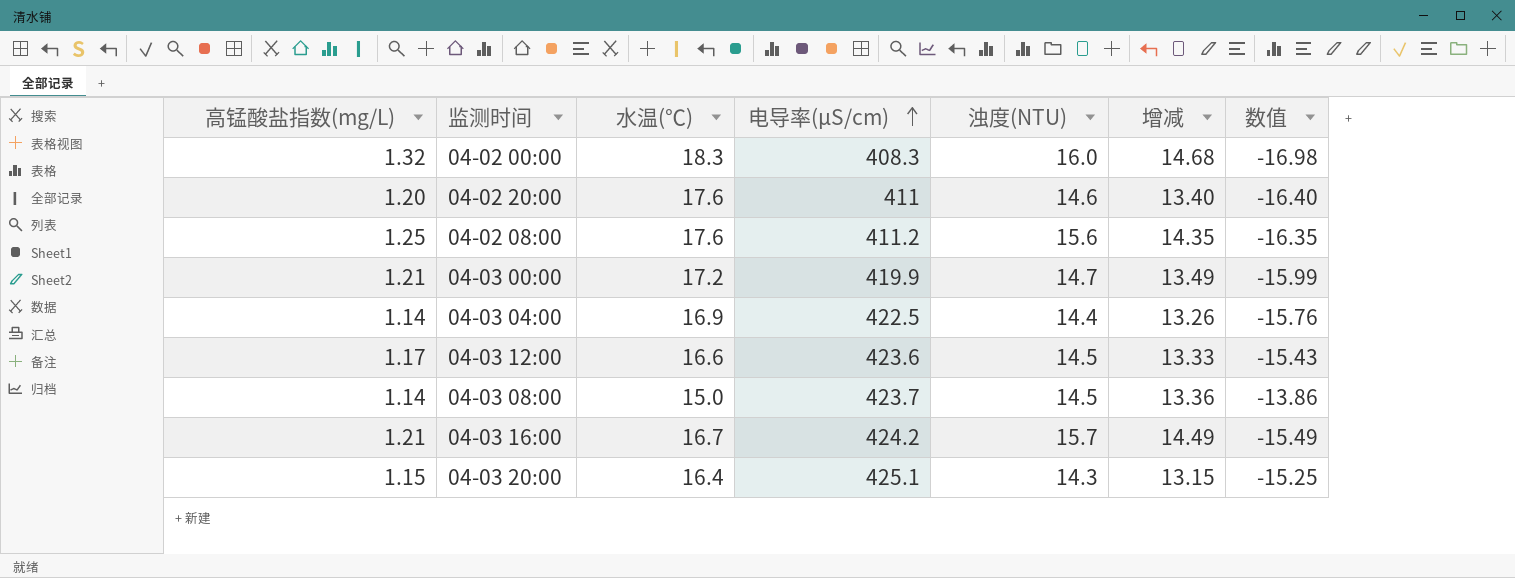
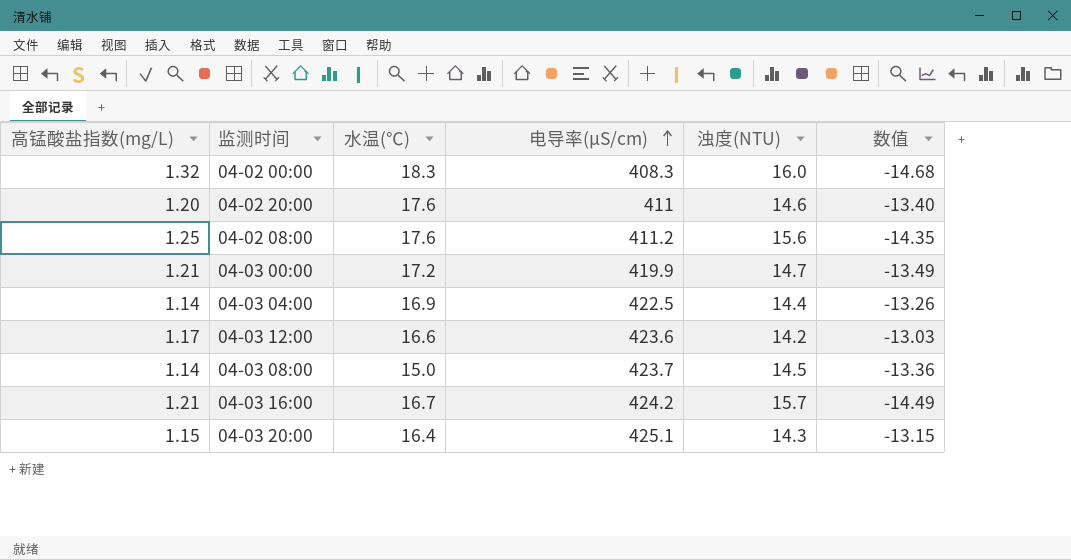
column 增减 | formula: [浊度(NTU)] - [高锰酸盐指数(mg/L)] -> none
column 数值 | formula: [高锰酸盐指数(mg/L)] - [水温(℃)] -> [高锰酸盐指数(mg/L)] - [浊度(NTU)]
04-03 12:00 | 浊度(NTU): 14.5 -> 14.2

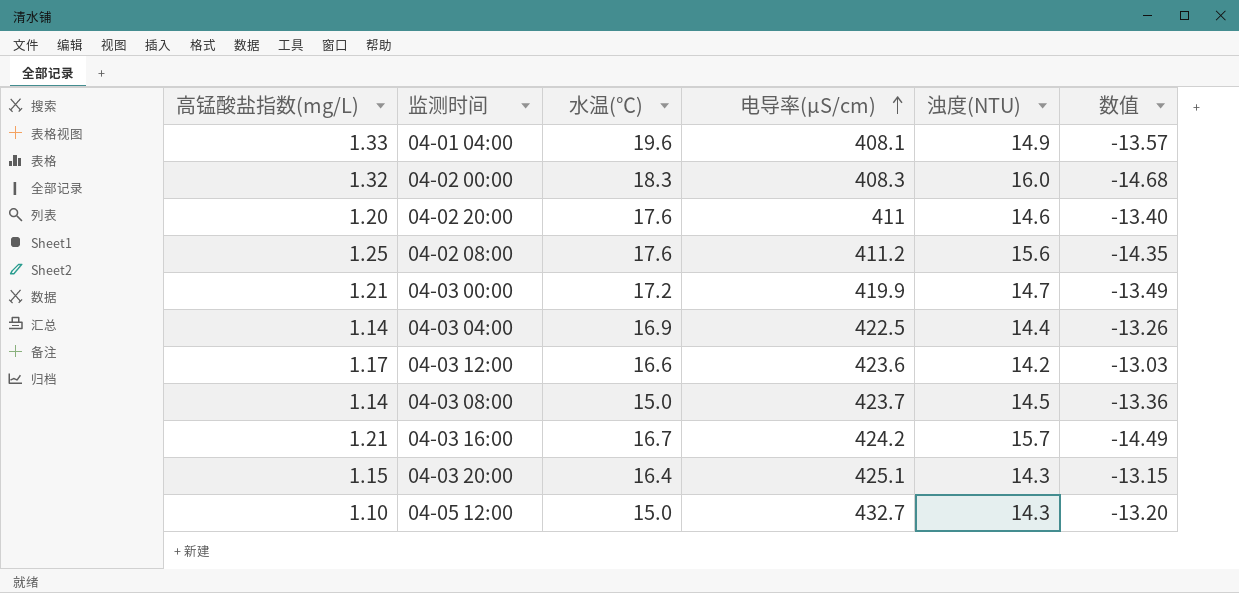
row 04-01 04:00: none -> 1.33 | 19.6 | 408.1 | 14.9 | -13.57
row 04-05 12:00: none -> 1.10 | 15.0 | 432.7 | 14.3 | -13.20

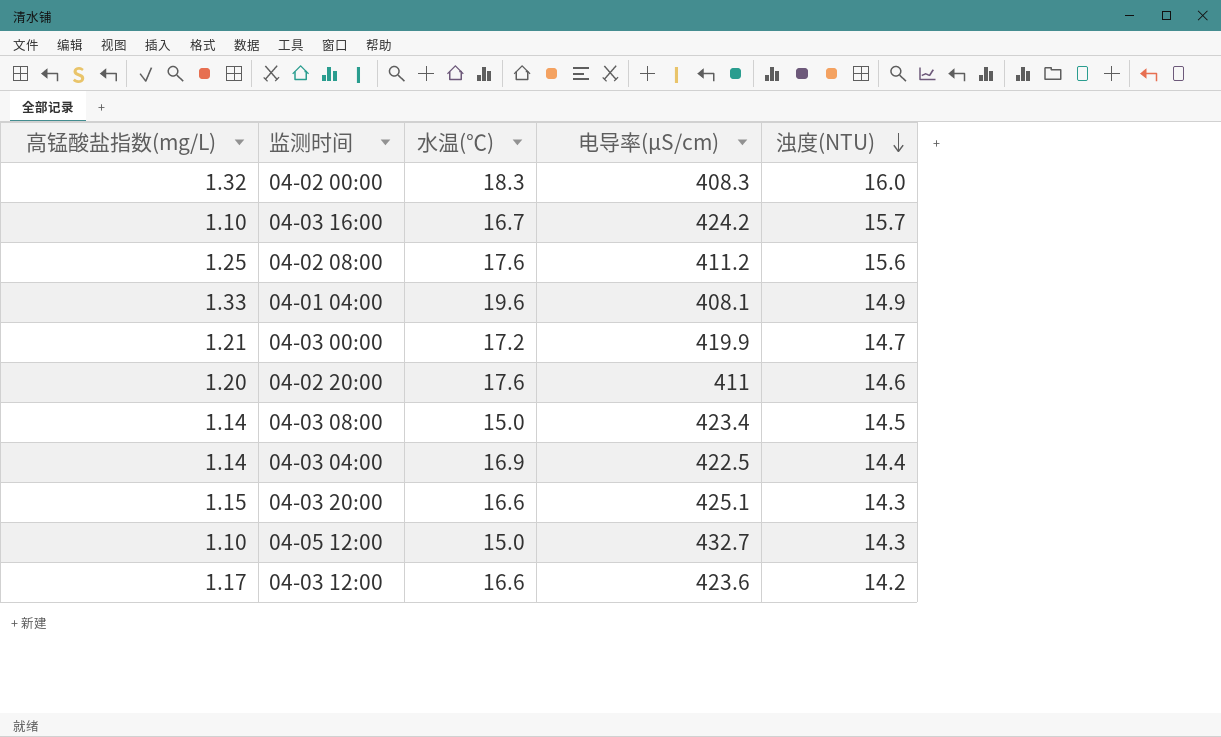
row order: 电导率(μS/cm) ascending -> 浊度(NTU) descending
column 数值 | formula: [高锰酸盐指数(mg/L)] - [浊度(NTU)] -> none
04-03 16:00 | 高锰酸盐指数(mg/L): 1.21 -> 1.10
04-03 08:00 | 电导率(μS/cm): 423.7 -> 423.4
04-03 20:00 | 水温(℃): 16.4 -> 16.6

